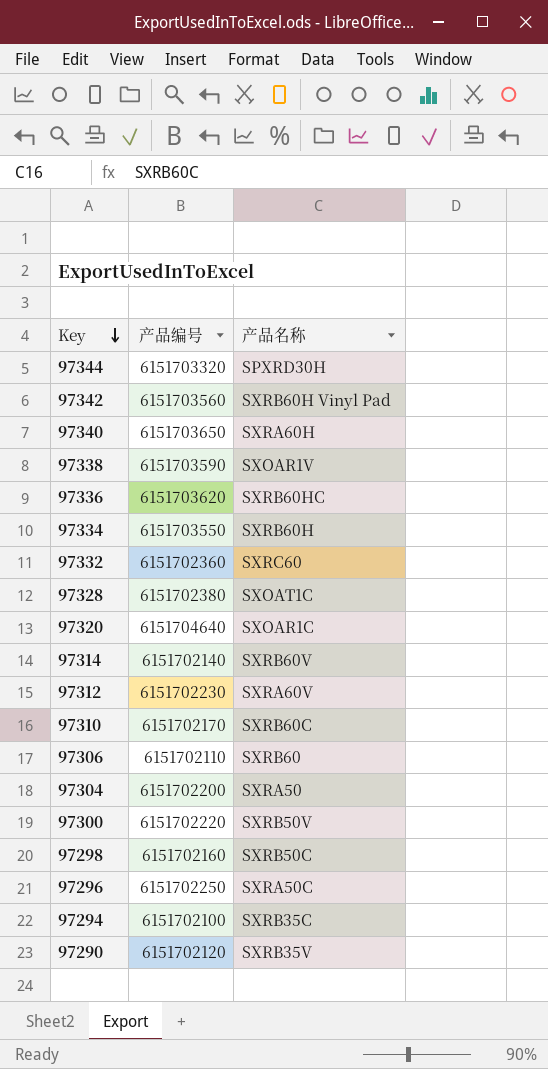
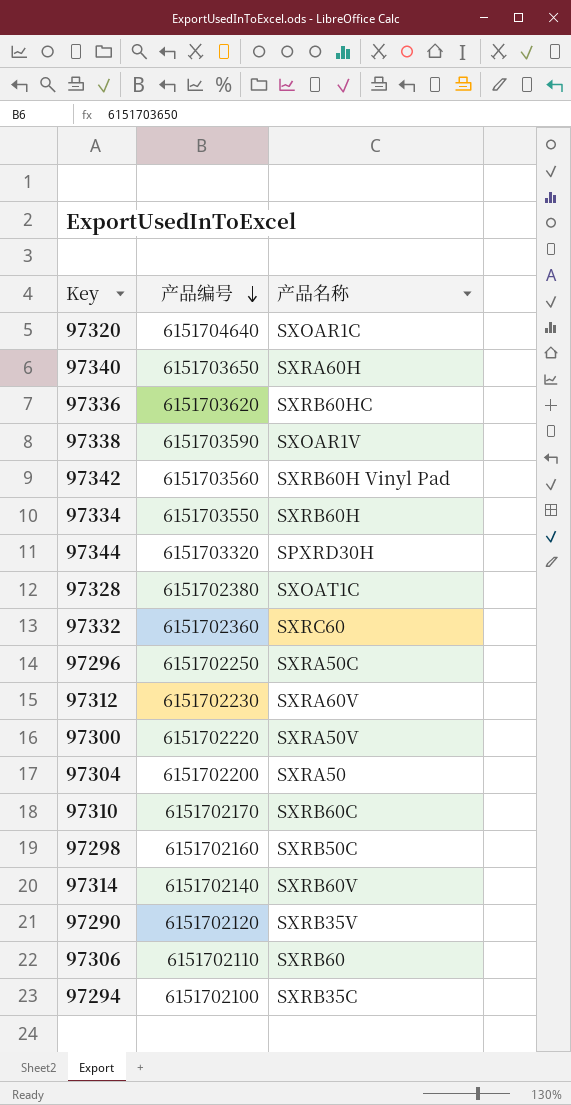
row order: Key descending -> 产品编号 descending
97300 | 产品名称: SXRB50V -> SXRA50V

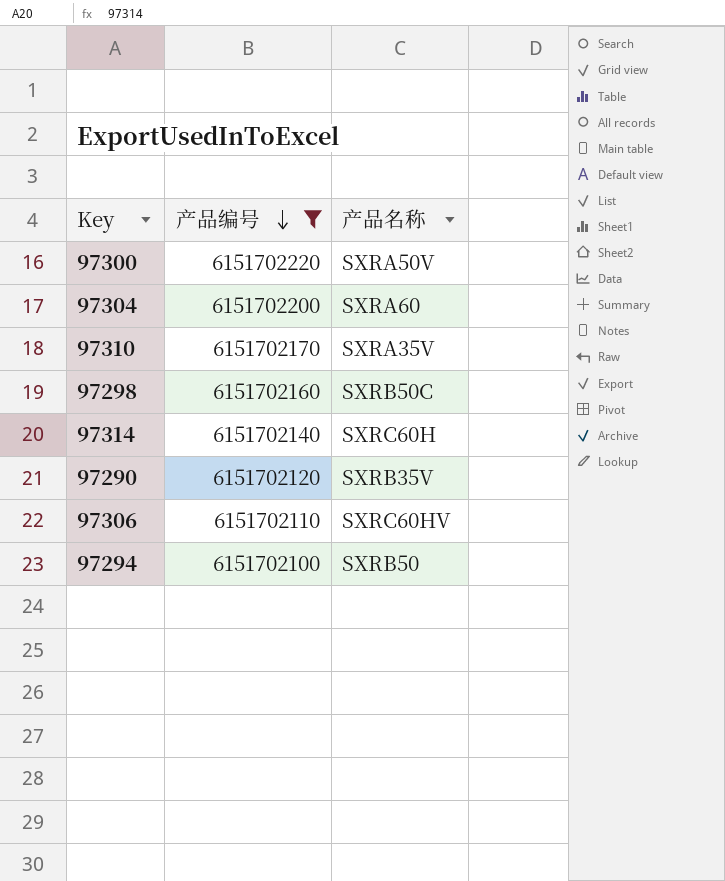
filter: none -> 产品编号 <= 6151702220
97304 | 产品名称: SXRA50 -> SXRA60
97310 | 产品名称: SXRB60C -> SXRA35V
97314 | 产品名称: SXRB60V -> SXRC60H
97306 | 产品名称: SXRB60 -> SXRC60HV
97294 | 产品名称: SXRB35C -> SXRB50

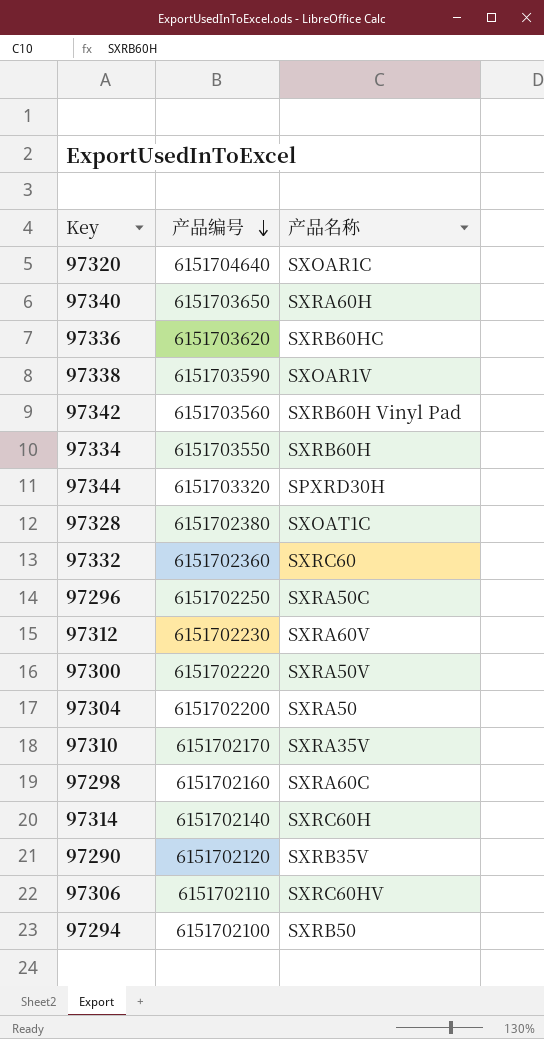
filter: 产品编号 <= 6151702220 -> none
97304 | 产品名称: SXRA60 -> SXRA50
97298 | 产品名称: SXRB50C -> SXRA60C

